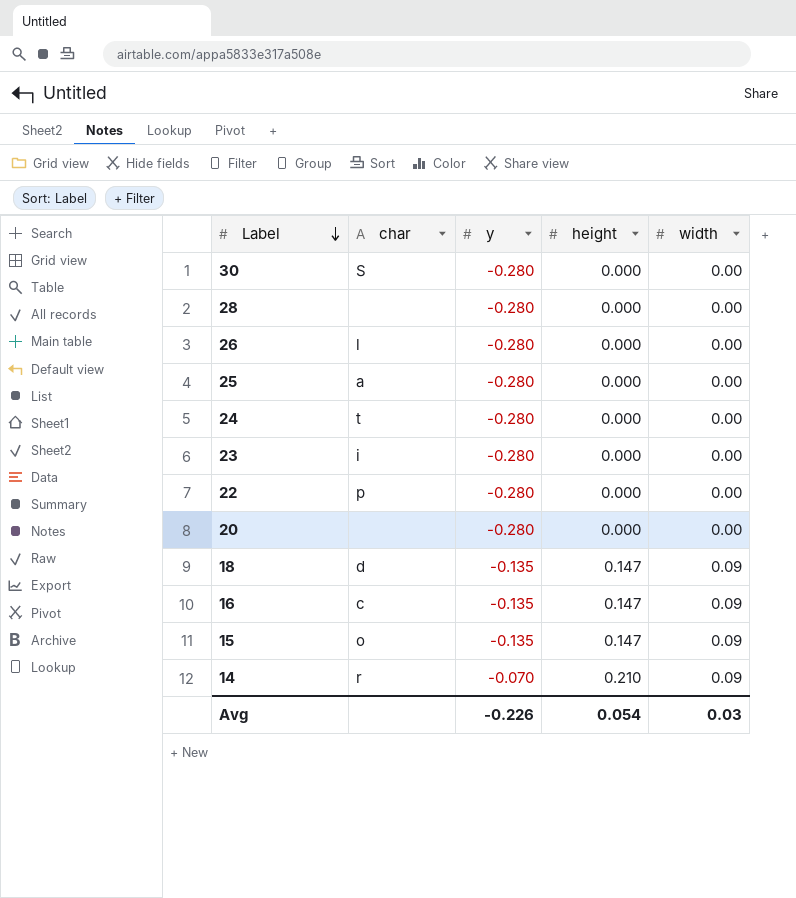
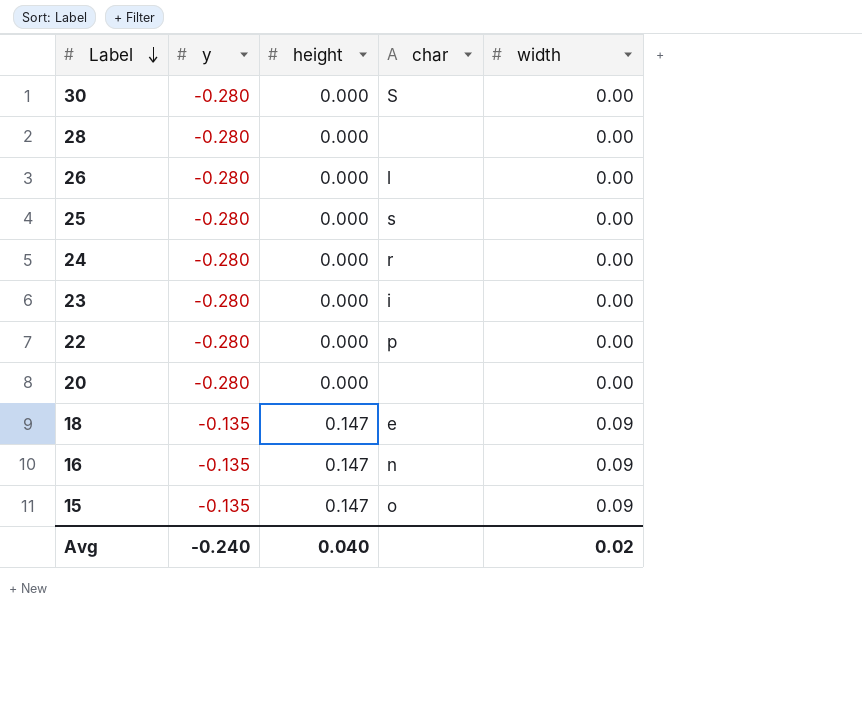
column char | position: 2 -> 4
row 14: r | -0.070 | 0.210 | 0.09 -> none
25 | char: a -> s
24 | char: t -> r
18 | char: d -> e
16 | char: c -> n
Avg | y: -0.226 -> -0.240
Avg | height: 0.054 -> 0.040
Avg | width: 0.03 -> 0.02

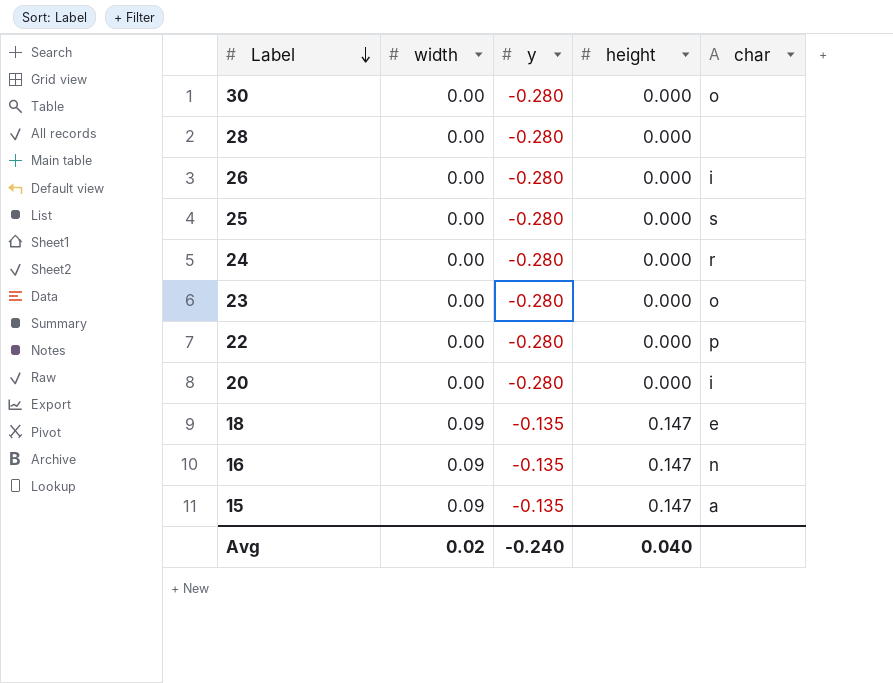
column width | position: 5 -> 2
30 | char: S -> o
26 | char: l -> i
23 | char: i -> o
20 | char: none -> i
15 | char: o -> a

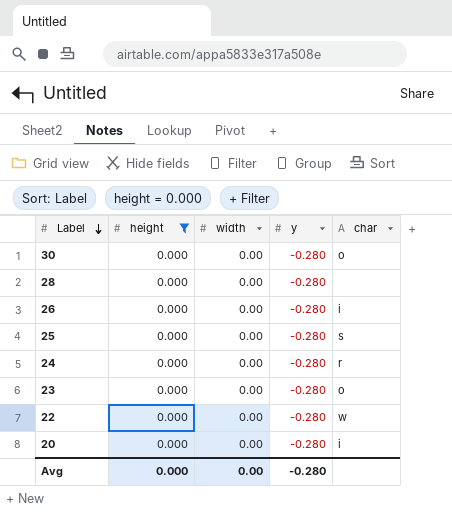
filter: none -> height = 0.000
column height | position: 4 -> 2
22 | char: p -> w
Avg | height: 0.040 -> 0.000
Avg | width: 0.02 -> 0.00
Avg | y: -0.240 -> -0.280

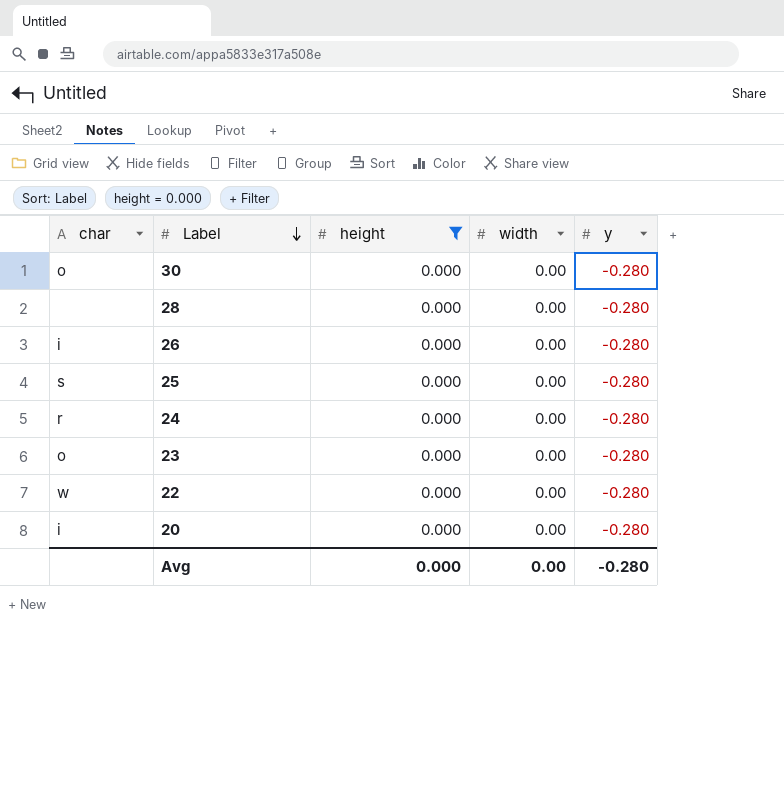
column char | position: 5 -> 1

